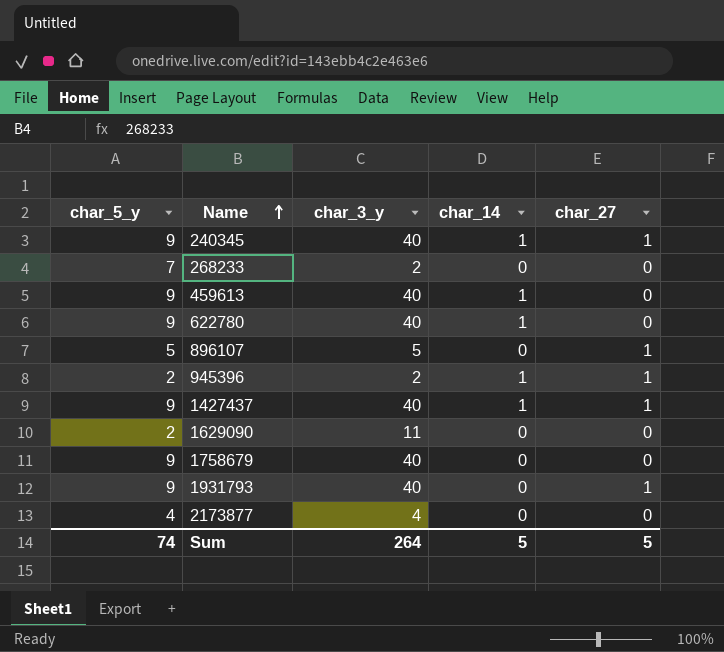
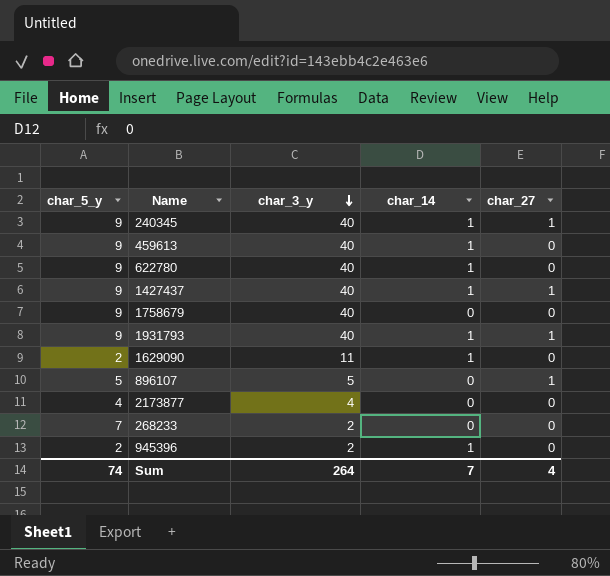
row order: Name ascending -> char_3_y descending
1931793 | char_14: 0 -> 1
1629090 | char_14: 0 -> 1
945396 | char_27: 1 -> 0
Sum | char_14: 5 -> 7
Sum | char_27: 5 -> 4

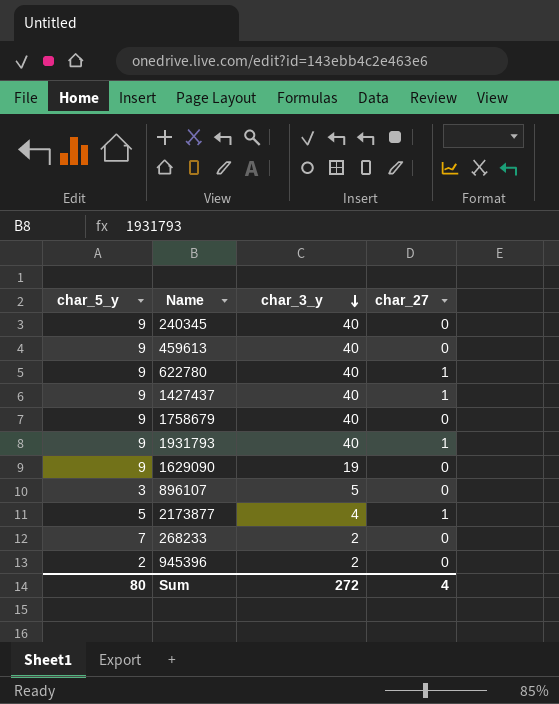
column char_14 | position: 4 -> none
240345 | char_27: 1 -> 0
622780 | char_27: 0 -> 1
1629090 | char_5_y: 2 -> 9
1629090 | char_3_y: 11 -> 19
896107 | char_5_y: 5 -> 3
896107 | char_27: 1 -> 0
2173877 | char_5_y: 4 -> 5
2173877 | char_27: 0 -> 1
Sum | char_5_y: 74 -> 80
Sum | char_3_y: 264 -> 272

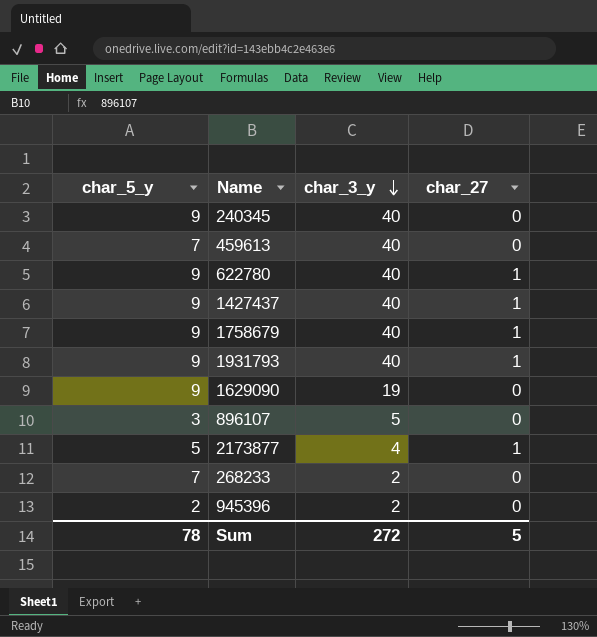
459613 | char_5_y: 9 -> 7
1758679 | char_27: 0 -> 1
Sum | char_5_y: 80 -> 78
Sum | char_27: 4 -> 5

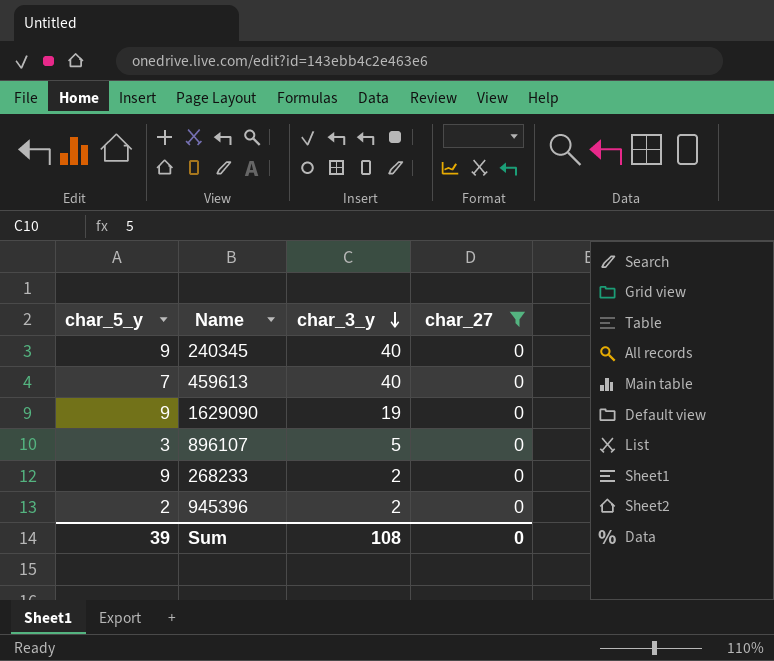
filter: none -> char_27 = 0
268233 | char_5_y: 7 -> 9
Sum | char_5_y: 78 -> 39
Sum | char_3_y: 272 -> 108
Sum | char_27: 5 -> 0

